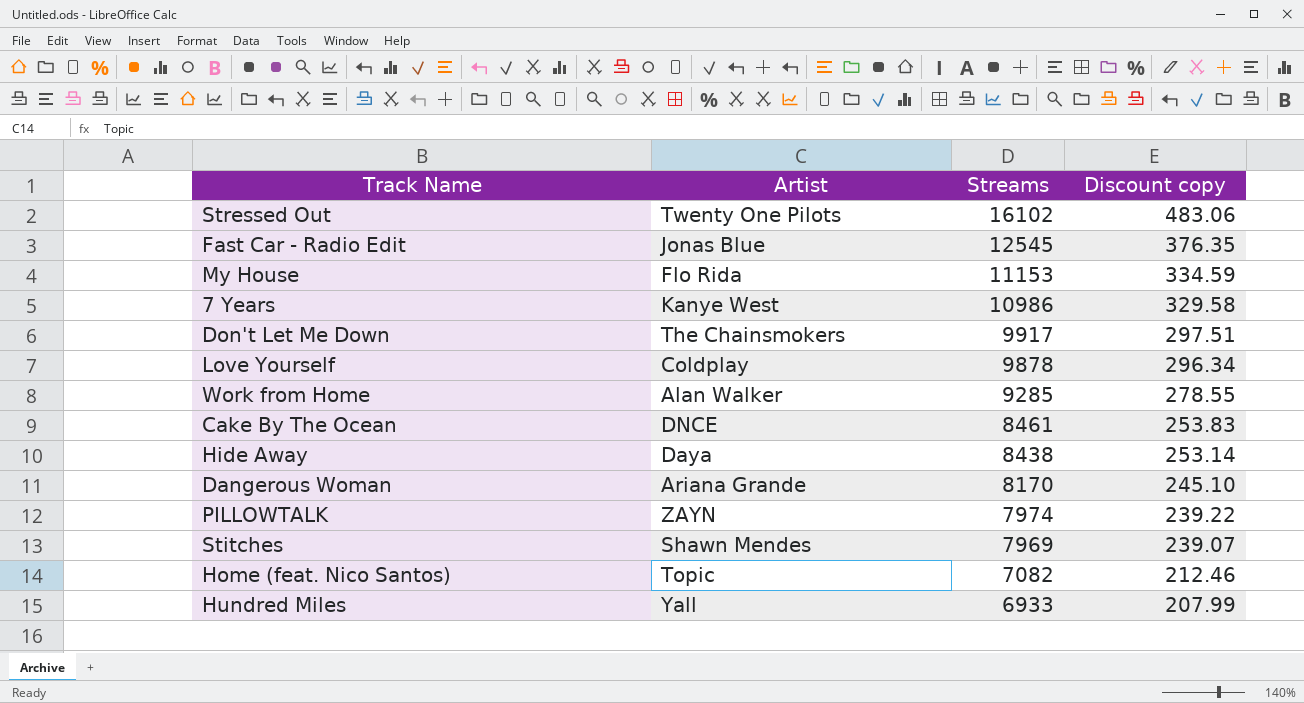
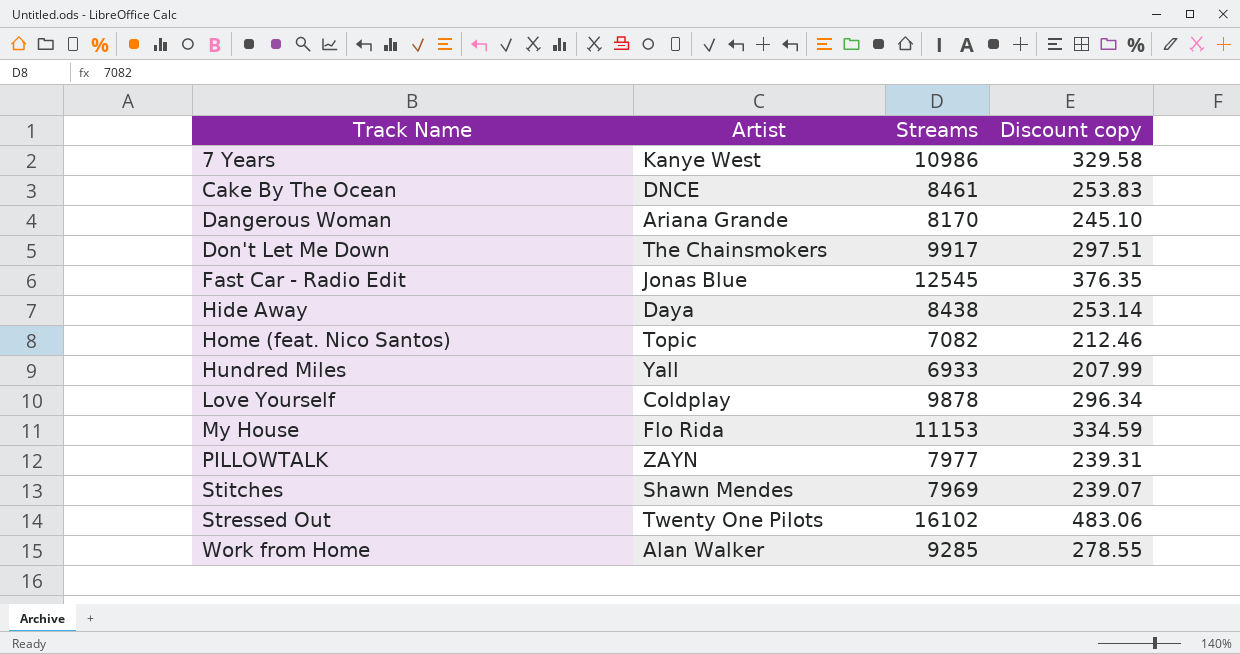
row order: Streams descending -> Track Name ascending
PILLOWTALK | Streams: 7974 -> 7977
PILLOWTALK | Discount copy: 239.22 -> 239.31

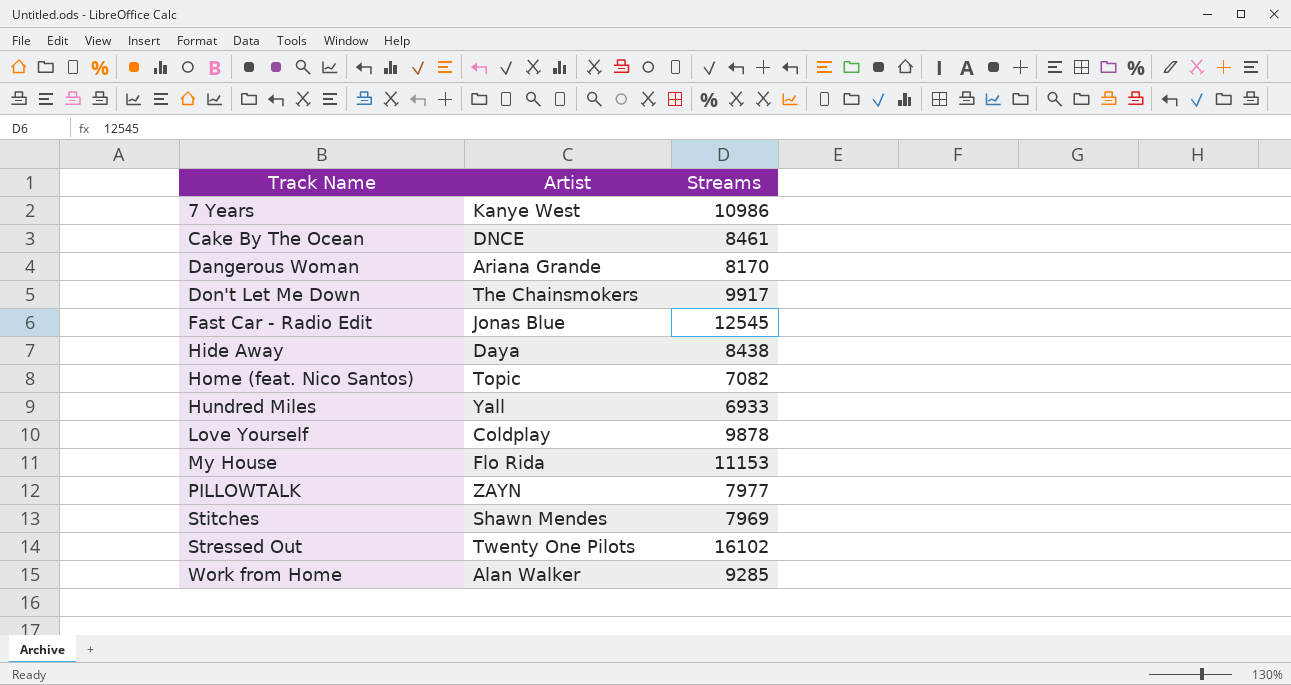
column Discount copy | formula: [Streams] * 0.03 -> none

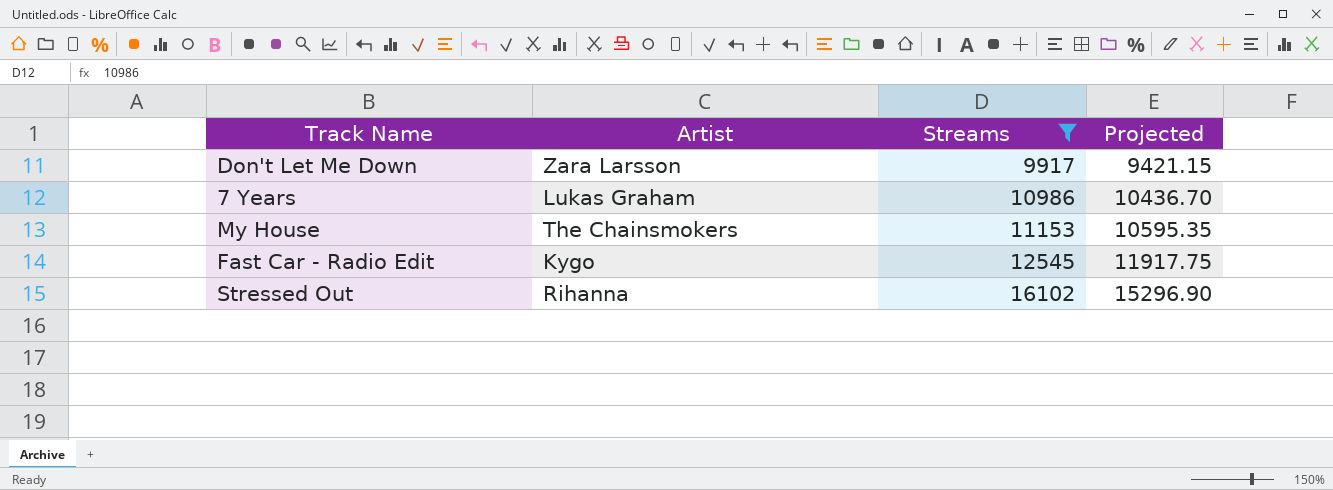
filter: none -> Streams >= 9917
row order: Track Name ascending -> Streams ascending
column Projected | formula: none -> [Streams] * 0.95
Don't Let Me Down | Artist: The Chainsmokers -> Zara Larsson
7 Years | Artist: Kanye West -> Lukas Graham
My House | Artist: Flo Rida -> The Chainsmokers
Fast Car - Radio Edit | Artist: Jonas Blue -> Kygo
Stressed Out | Artist: Twenty One Pilots -> Rihanna

